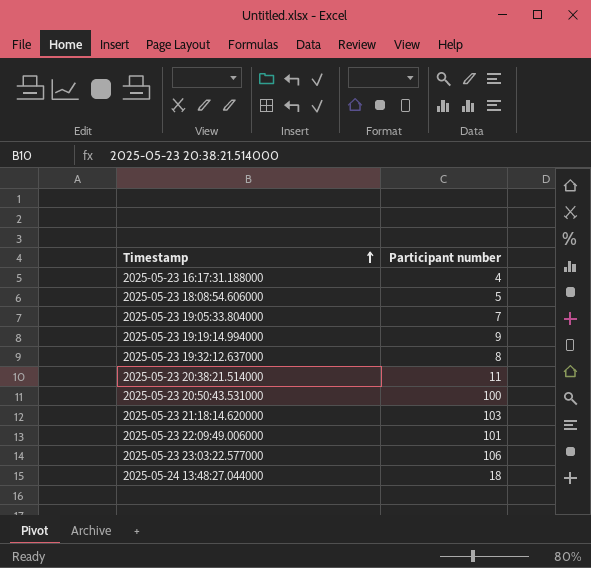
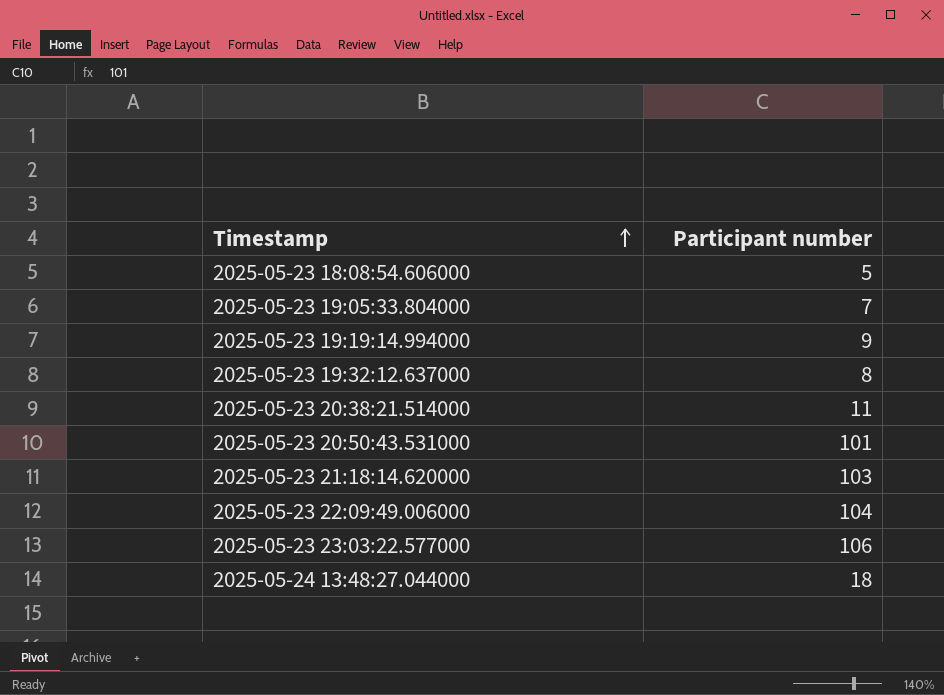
row 2025-05-23 16:17:31.188000: 4 -> none
2025-05-23 20:50:43.531000 | Participant number: 100 -> 101
2025-05-23 22:09:49.006000 | Participant number: 101 -> 104

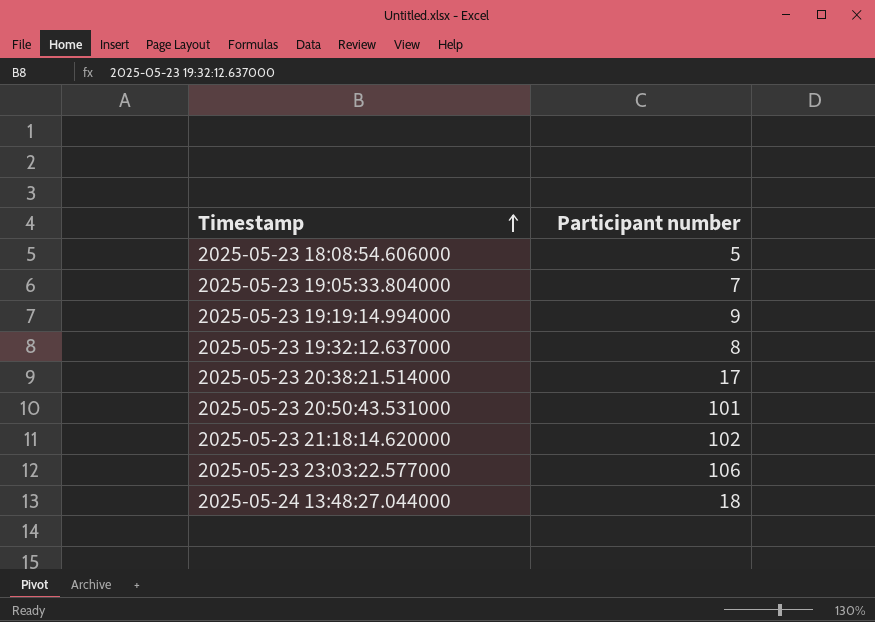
row 2025-05-23 22:09:49.006000: 104 -> none
2025-05-23 20:38:21.514000 | Participant number: 11 -> 17
2025-05-23 21:18:14.620000 | Participant number: 103 -> 102

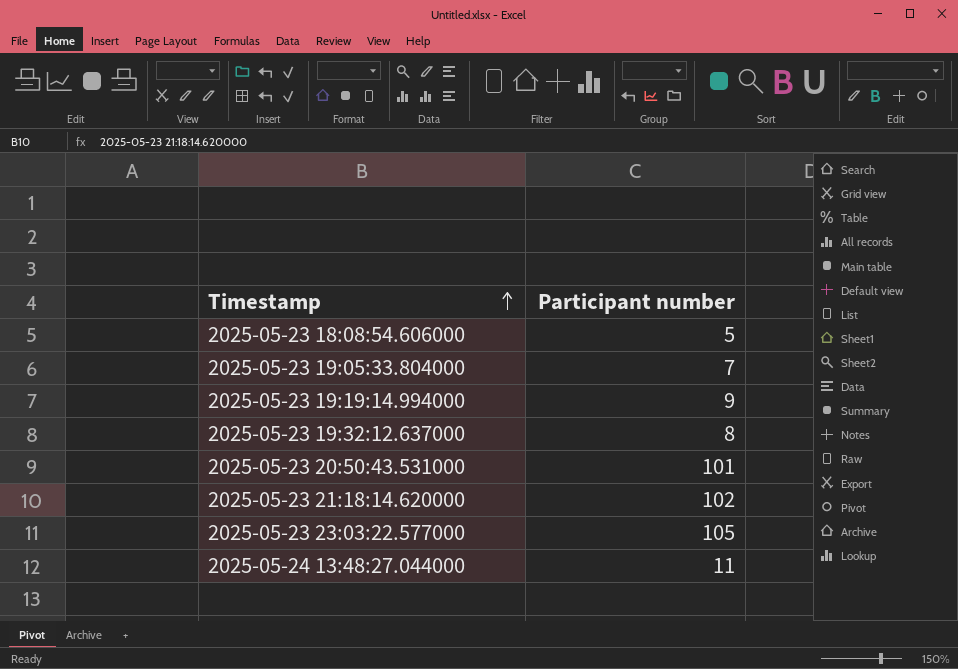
row 2025-05-23 20:38:21.514000: 17 -> none
2025-05-23 23:03:22.577000 | Participant number: 106 -> 105
2025-05-24 13:48:27.044000 | Participant number: 18 -> 11

